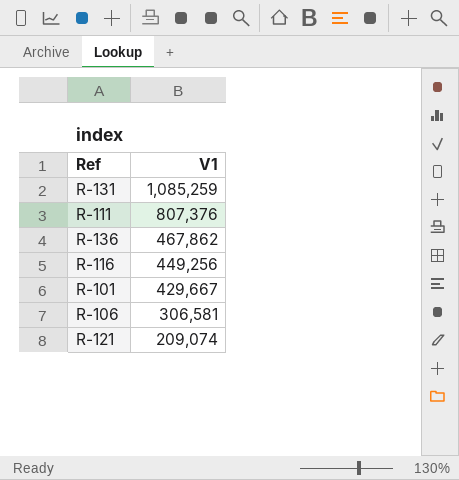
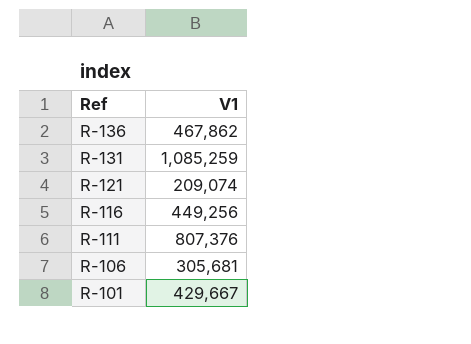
row order: V1 descending -> Ref descending
R-106 | V1: 306,581 -> 305,681

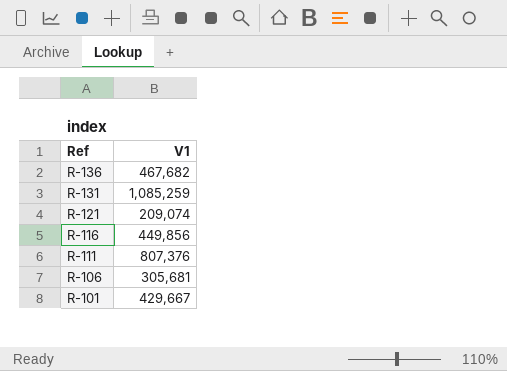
R-136 | V1: 467,862 -> 467,682
R-116 | V1: 449,256 -> 449,856

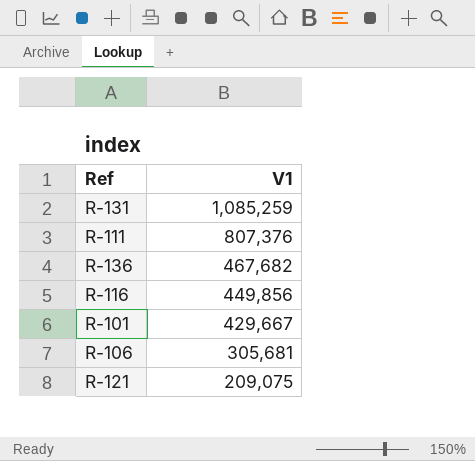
row order: Ref descending -> V1 descending
R-121 | V1: 209,074 -> 209,075

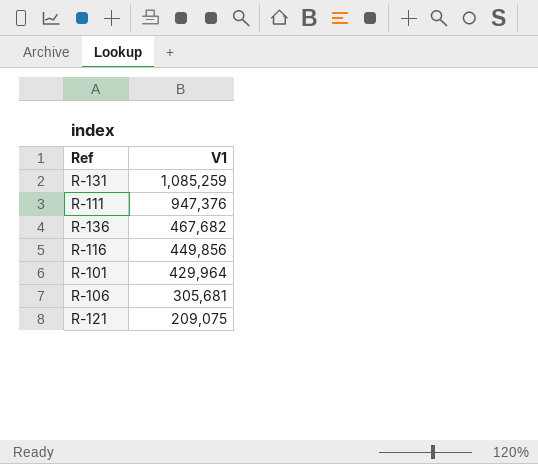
R-111 | V1: 807,376 -> 947,376
R-101 | V1: 429,667 -> 429,964

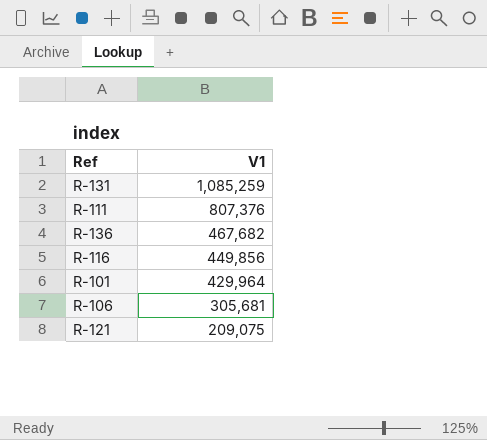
R-111 | V1: 947,376 -> 807,376

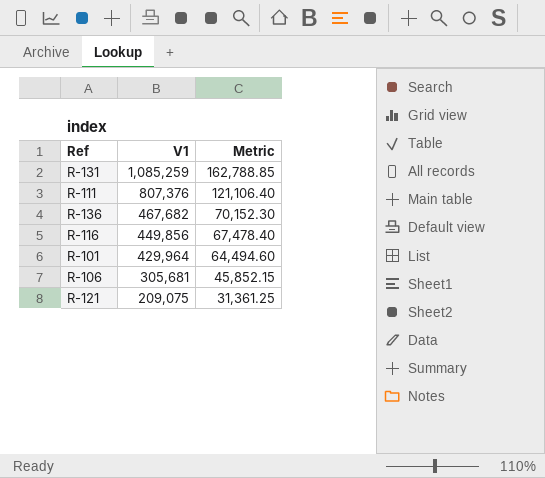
column Metric | formula: none -> [V1] * 0.15

